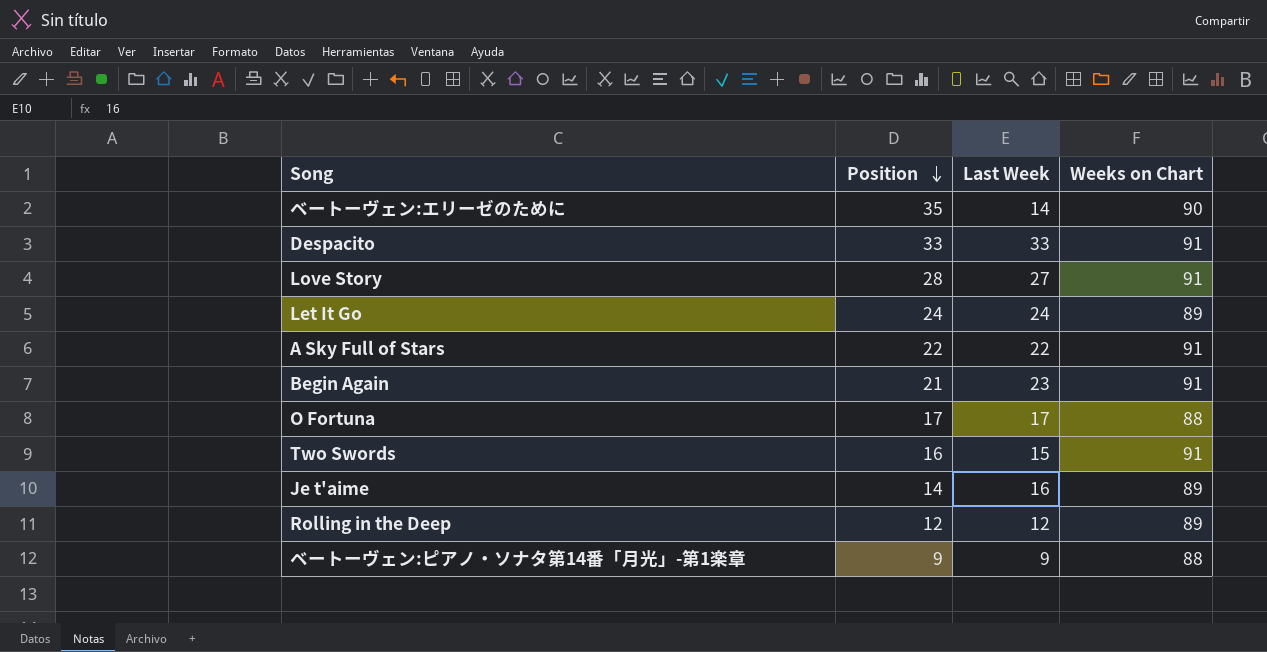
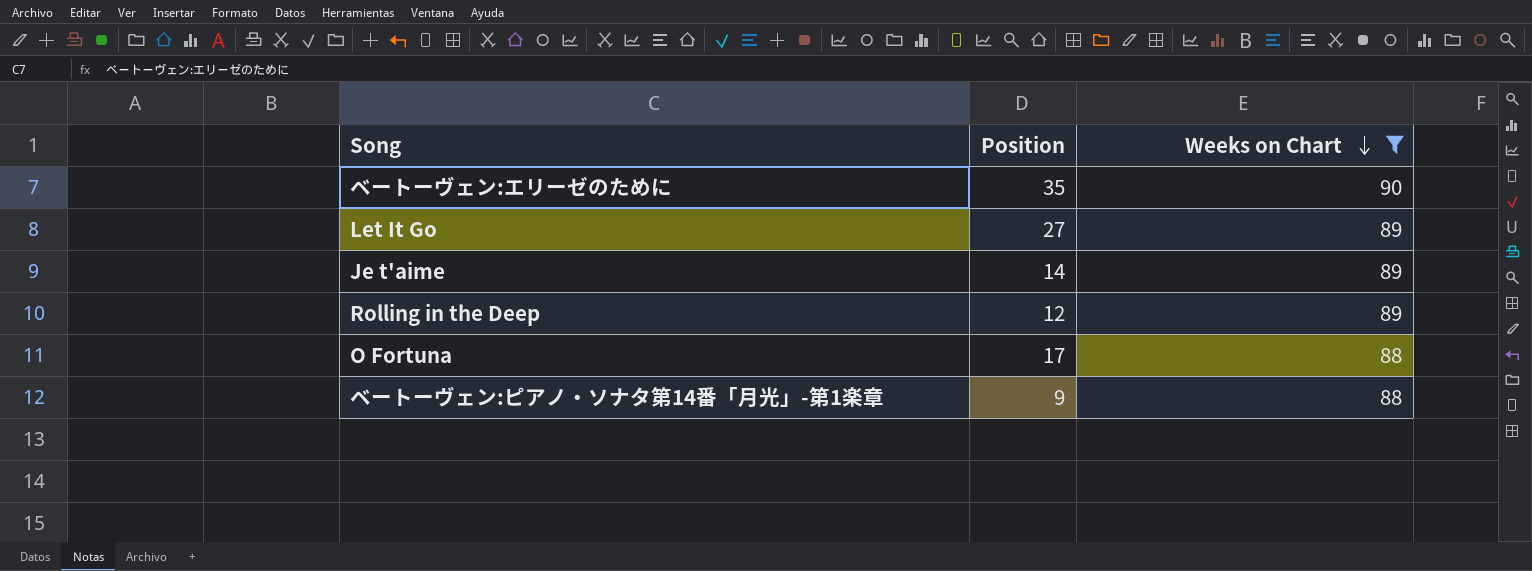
filter: none -> Weeks on Chart != 91
row order: Position descending -> Weeks on Chart descending
column Last Week | position: 3 -> none
Let It Go | Position: 24 -> 27

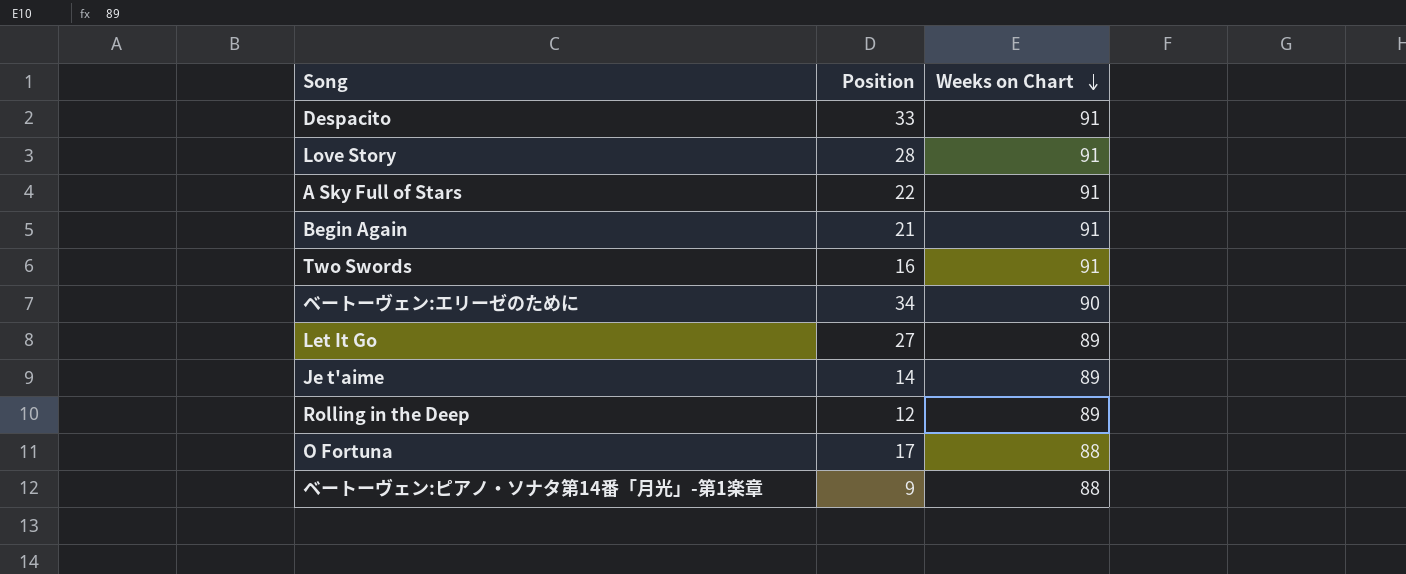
filter: Weeks on Chart != 91 -> none
ベートーヴェン:エリーゼのために | Position: 35 -> 34

